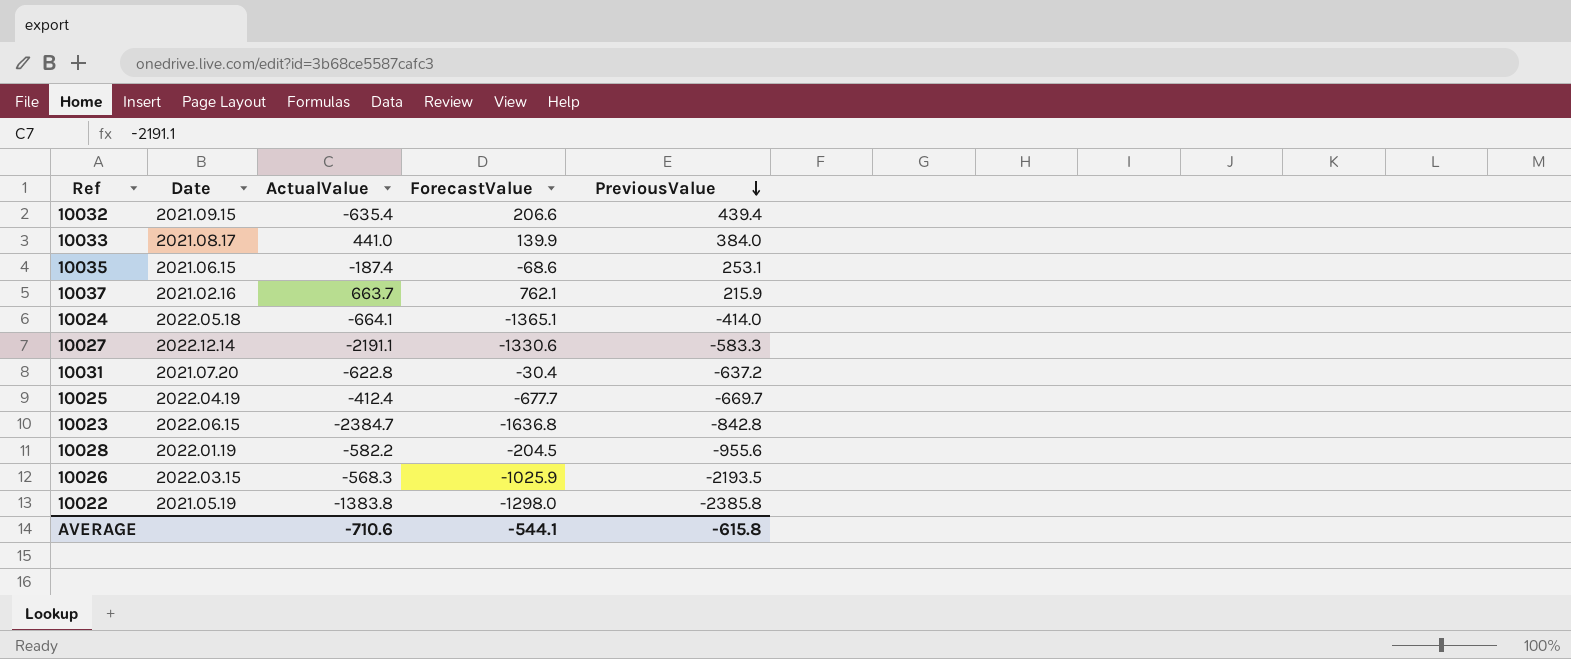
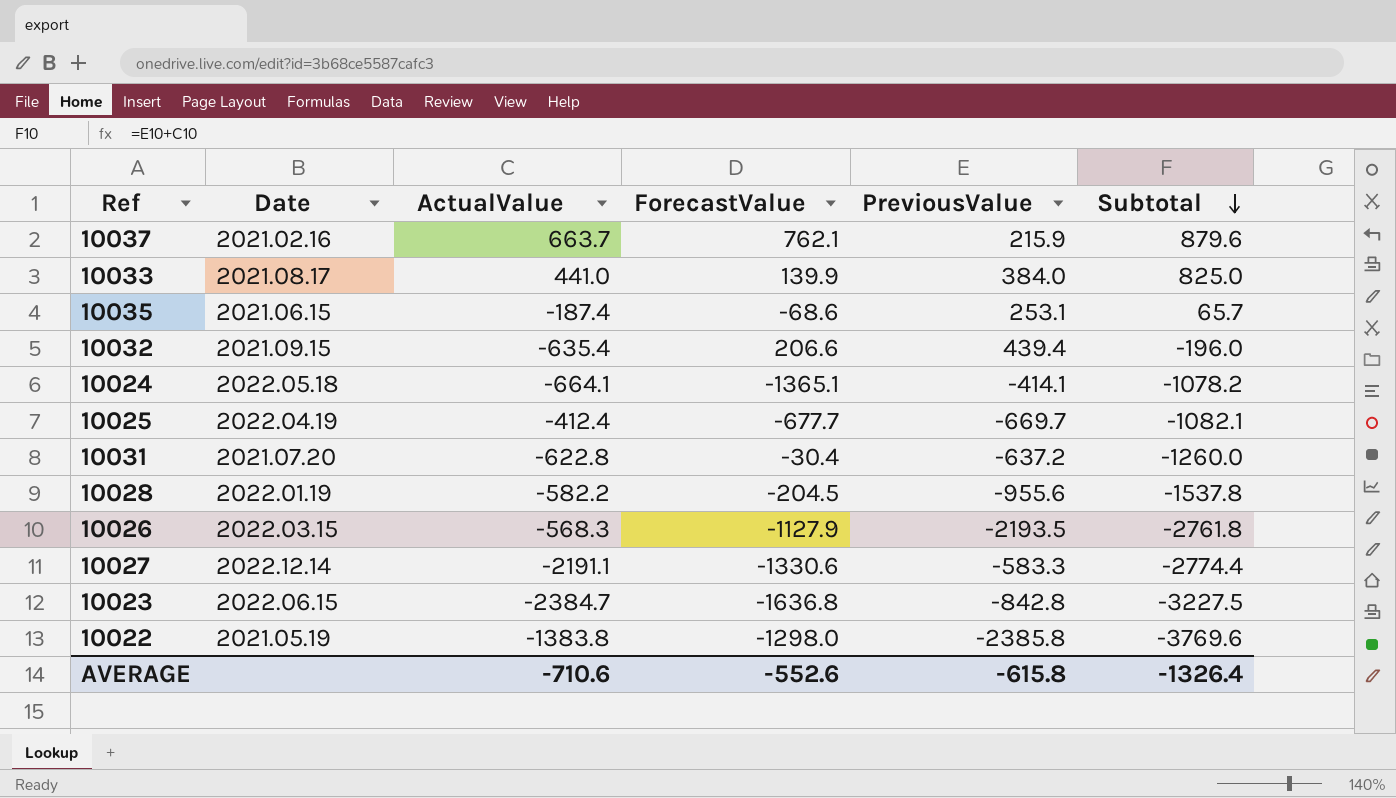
row order: PreviousValue descending -> Subtotal descending
column Subtotal | formula: none -> [ActualValue] + [PreviousValue]
10024 | PreviousValue: -414.0 -> -414.1
10026 | ForecastValue: -1025.9 -> -1127.9
AVERAGE | ForecastValue: -544.1 -> -552.6

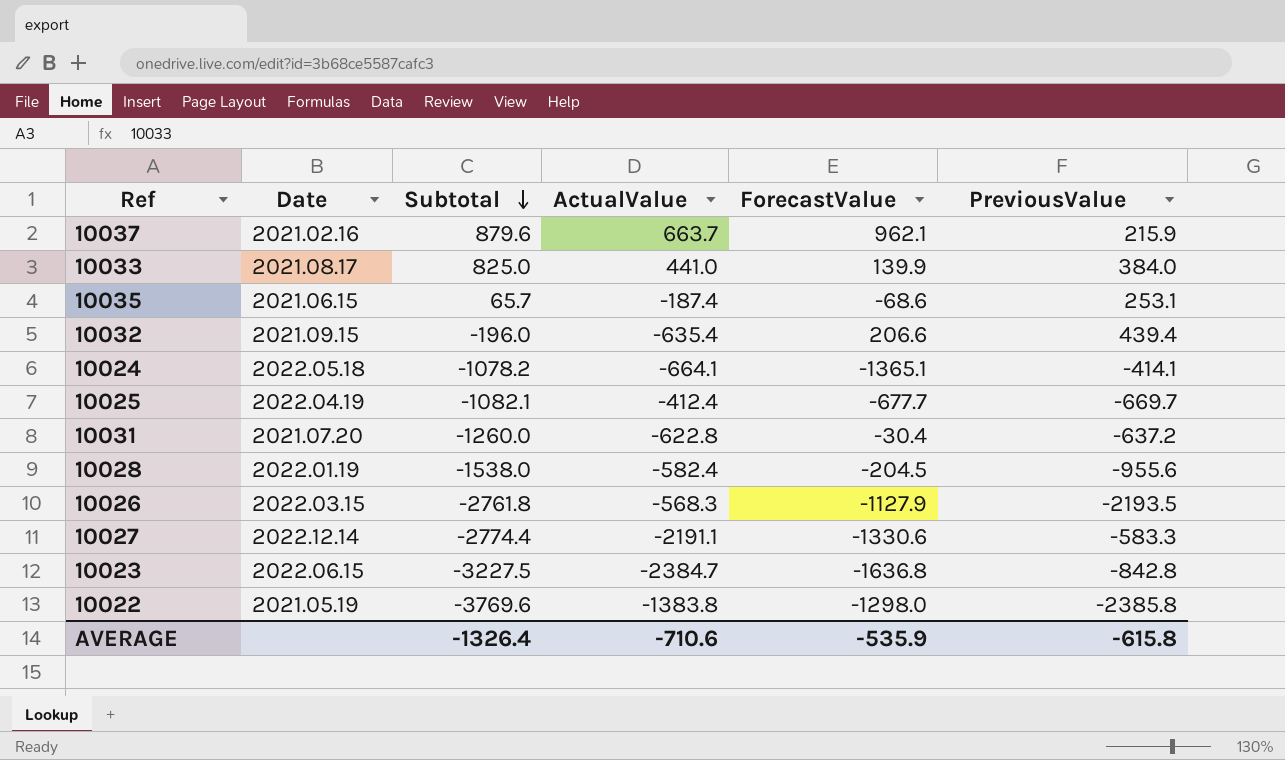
column Subtotal | position: 6 -> 3
10037 | ForecastValue: 762.1 -> 962.1
10028 | Subtotal: -1537.8 -> -1538.0
10028 | ActualValue: -582.2 -> -582.4
AVERAGE | ForecastValue: -552.6 -> -535.9

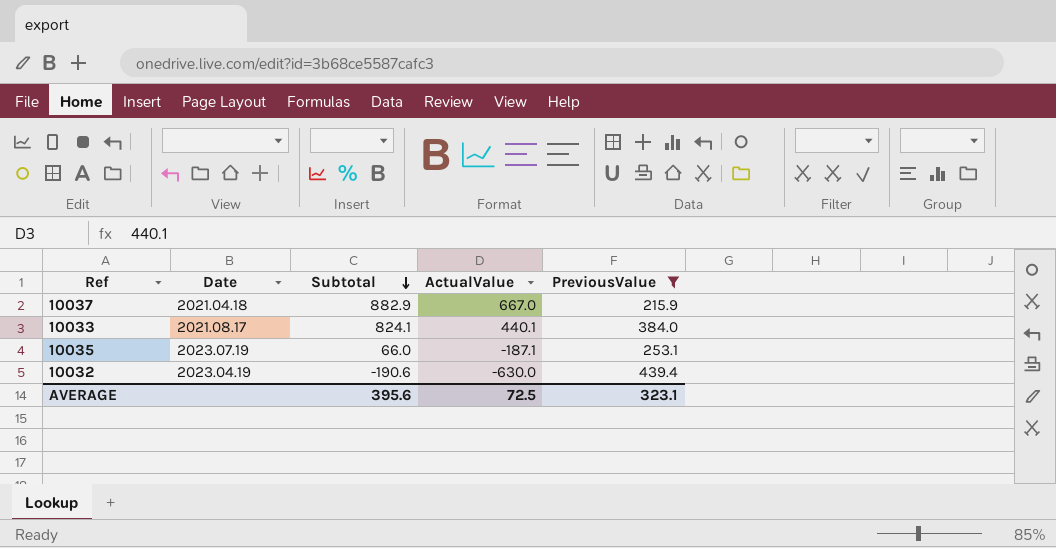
filter: none -> PreviousValue >= 215.9
column ForecastValue | position: 5 -> none
10037 | Date: 2021.02.16 -> 2021.04.18
10037 | Subtotal: 879.6 -> 882.9
10037 | ActualValue: 663.7 -> 667.0
10033 | Subtotal: 825.0 -> 824.1
10033 | ActualValue: 441.0 -> 440.1
10035 | Date: 2021.06.15 -> 2023.07.19
10035 | Subtotal: 65.7 -> 66.0
10035 | ActualValue: -187.4 -> -187.1
10032 | Date: 2021.09.15 -> 2023.04.19
10032 | Subtotal: -196.0 -> -190.6
10032 | ActualValue: -635.4 -> -630.0
AVERAGE | Subtotal: -1326.4 -> 395.6
AVERAGE | ActualValue: -710.6 -> 72.5
AVERAGE | PreviousValue: -615.8 -> 323.1

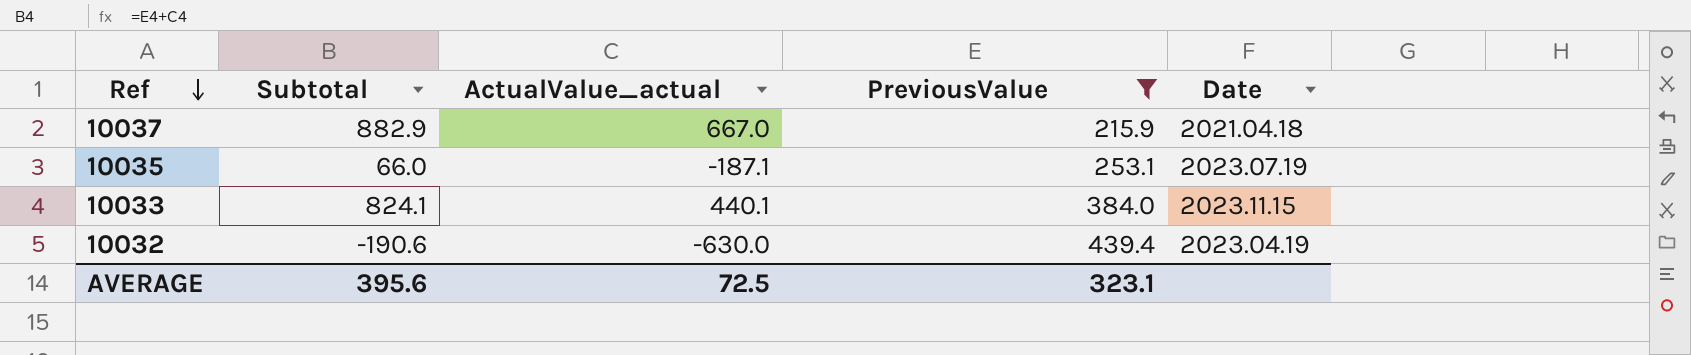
row order: Subtotal descending -> Ref descending
column name: ActualValue -> ActualValue_actual
column Date | position: 2 -> 5
10033 | Date: 2021.08.17 -> 2023.11.15

